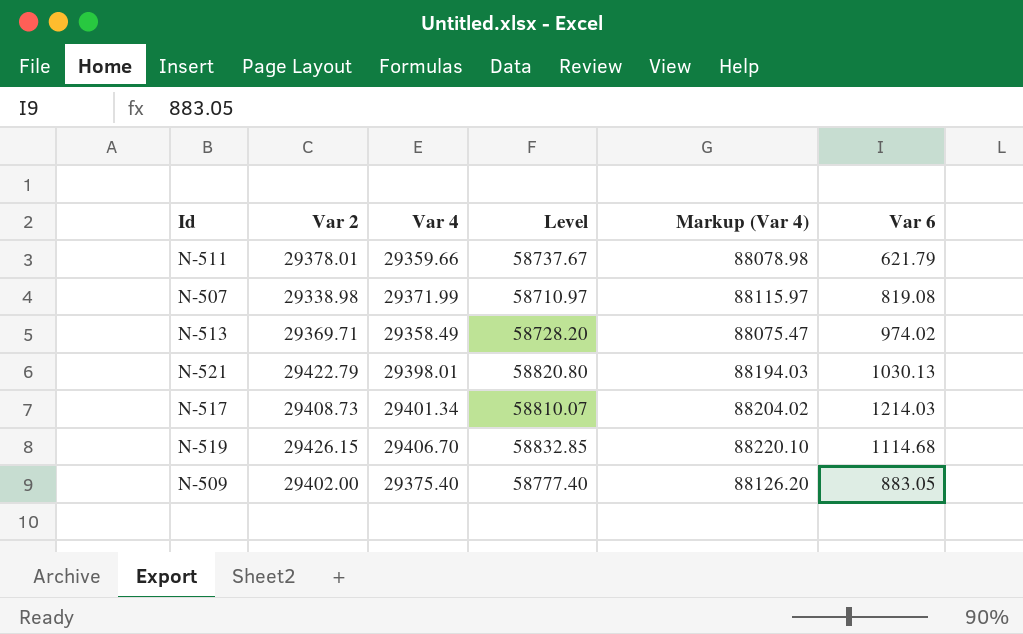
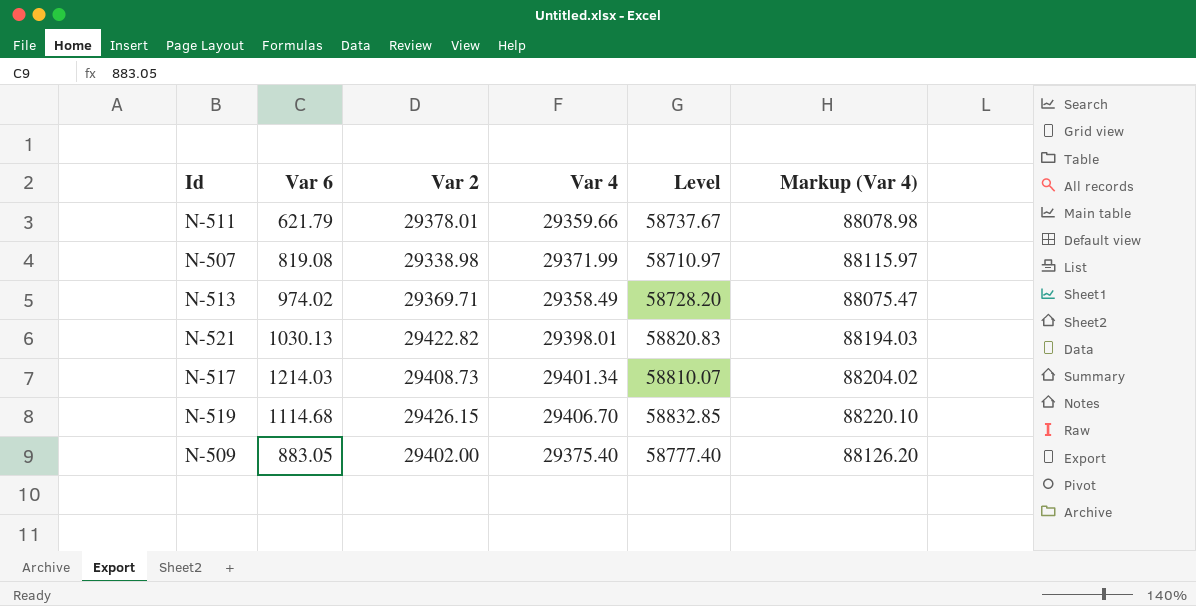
column Var 6 | position: 6 -> 2
N-521 | Var 2: 29422.79 -> 29422.82
N-521 | Level: 58820.80 -> 58820.83

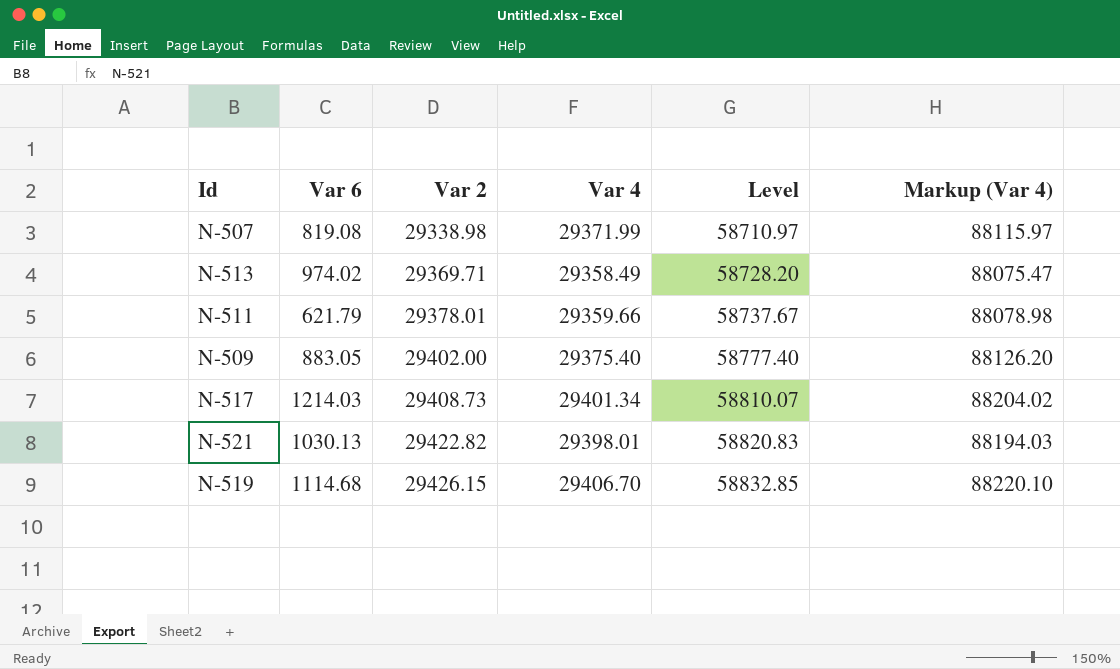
row order: none -> Var 2 ascending

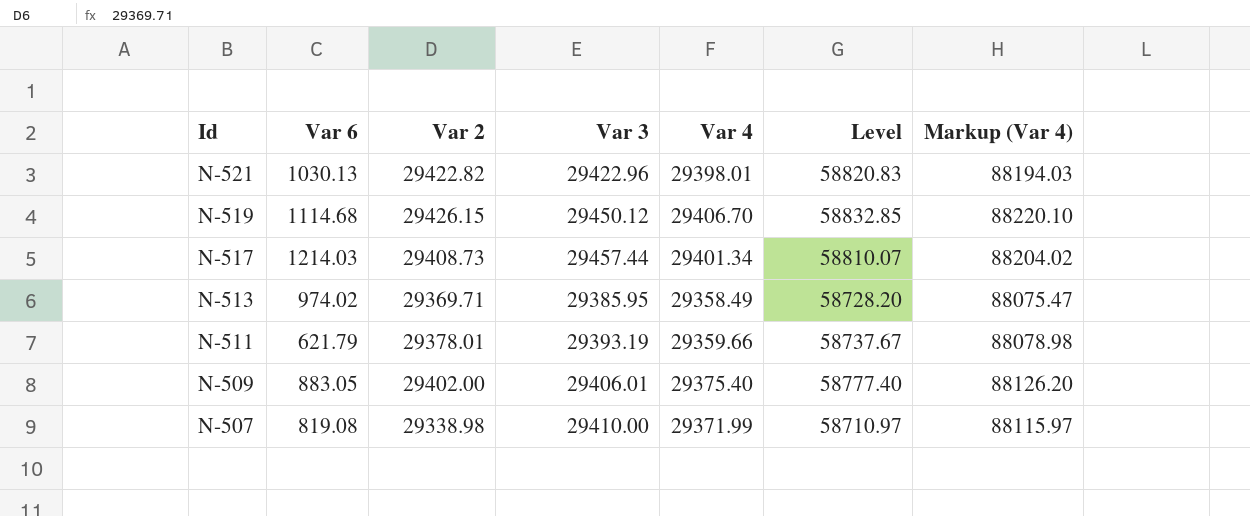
row order: Var 2 ascending -> Id descending
column Var 3 | position: none -> 4

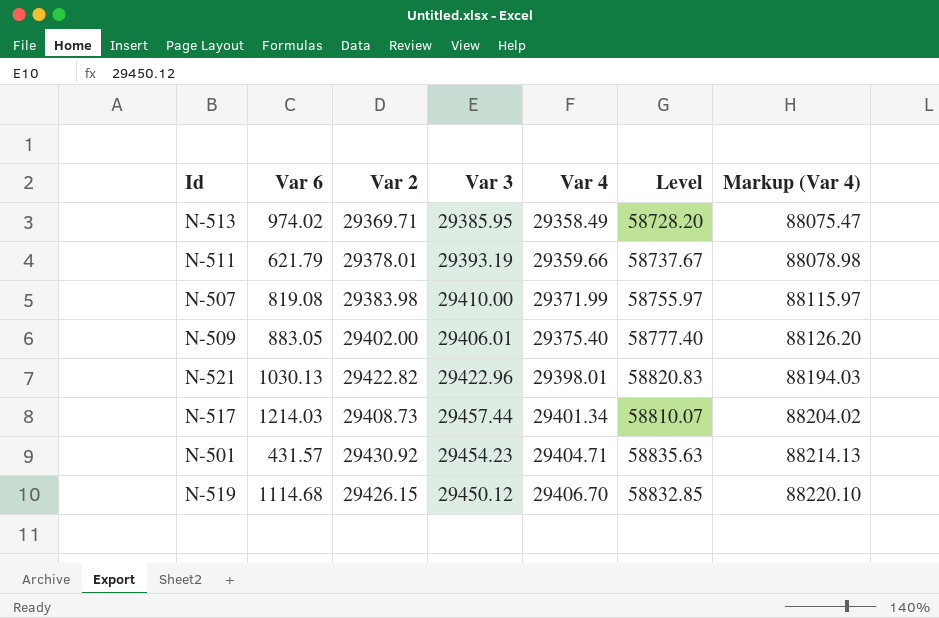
row order: Id descending -> Var 4 ascending
N-507 | Var 2: 29338.98 -> 29383.98
N-507 | Level: 58710.97 -> 58755.97
row N-501: none -> 431.57 | 29430.92 | 29454.23 | 29404.71 | 58835.63 | 88214.13

